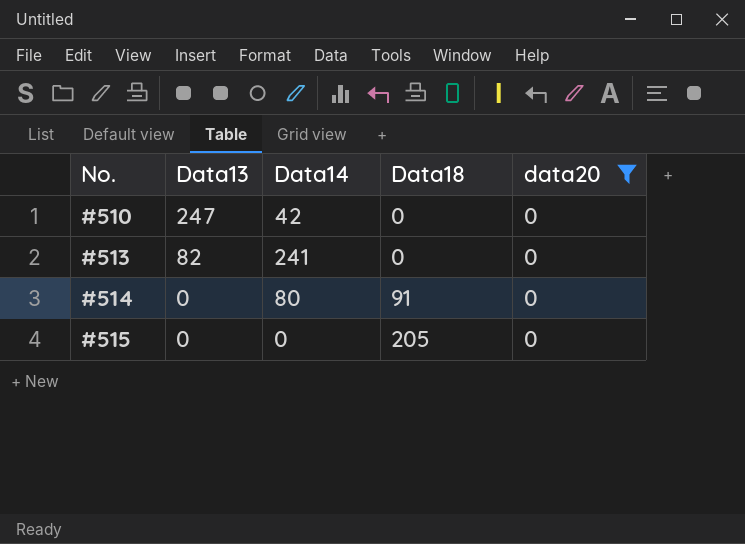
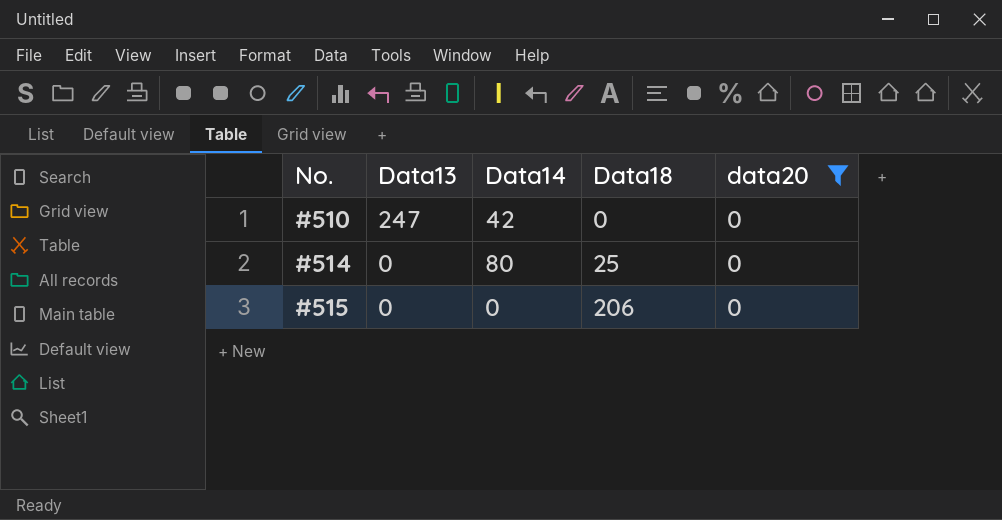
row #513: 82 | 241 | 0 | 0 -> none
#514 | Data18: 91 -> 25
#515 | Data18: 205 -> 206

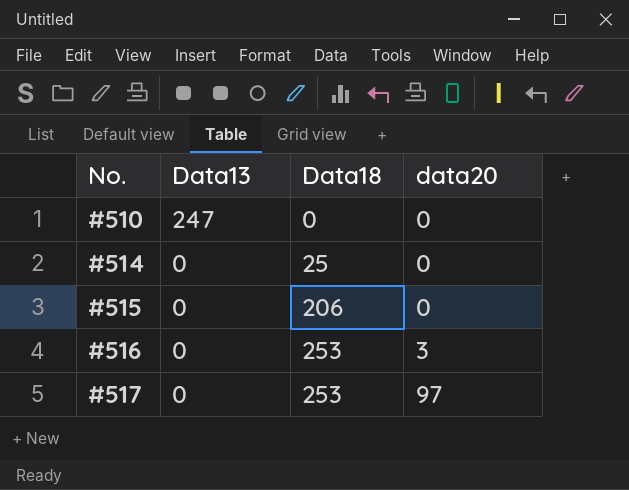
filter: data20 = 0 -> none
column Data14 | position: 3 -> none

